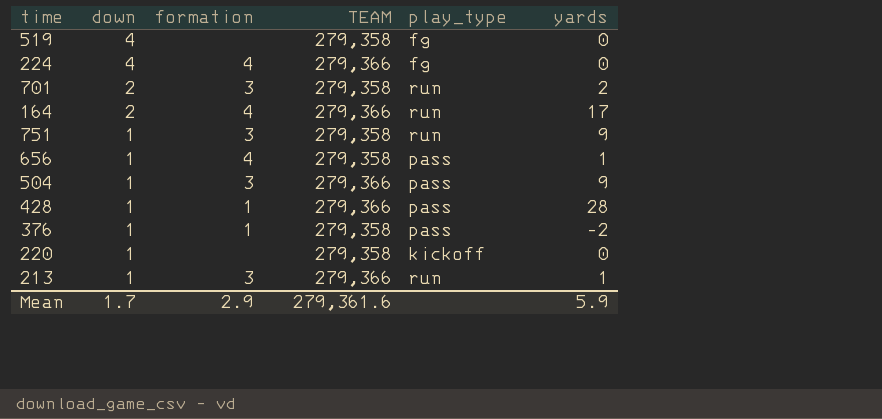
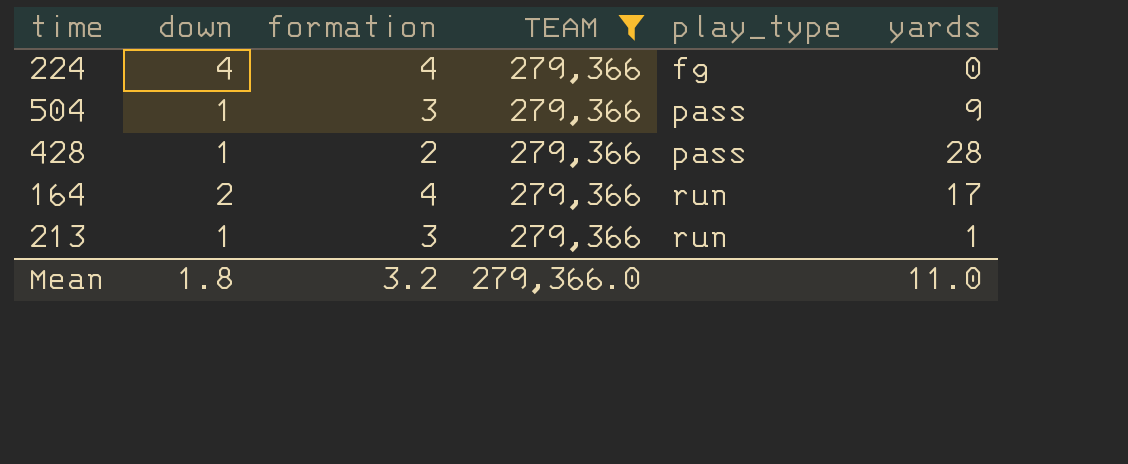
filter: none -> TEAM = 279,366
row order: down descending -> play_type ascending
428 | formation: 1 -> 2
Mean | down: 1.7 -> 1.8
Mean | formation: 2.9 -> 3.2
Mean | TEAM: 279,361.6 -> 279,366.0
Mean | yards: 5.9 -> 11.0

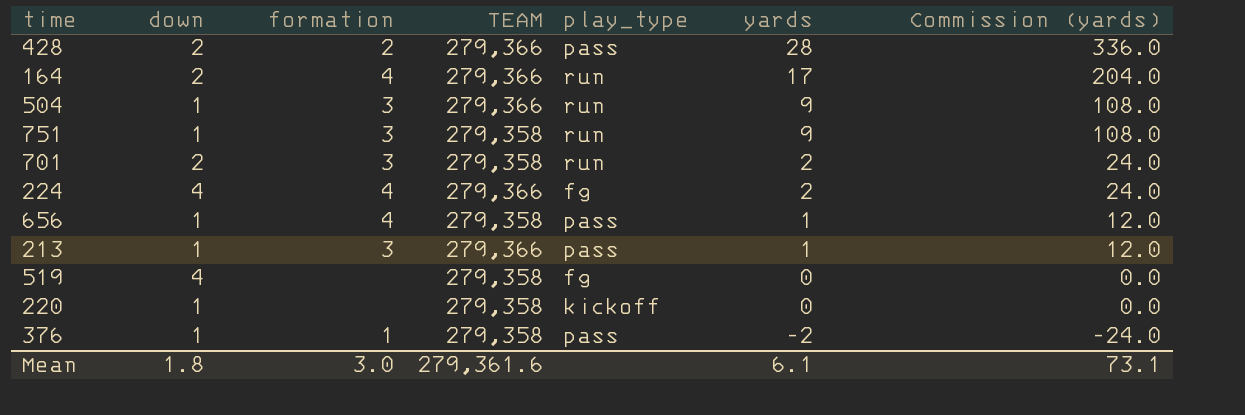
filter: TEAM = 279,366 -> none
row order: play_type ascending -> yards descending
column Commission (yards) | formula: none -> [yards] * 12
428 | down: 1 -> 2
504 | play_type: pass -> run
224 | yards: 0 -> 2
213 | play_type: run -> pass
Mean | formation: 3.2 -> 3.0
Mean | TEAM: 279,366.0 -> 279,361.6
Mean | yards: 11.0 -> 6.1

